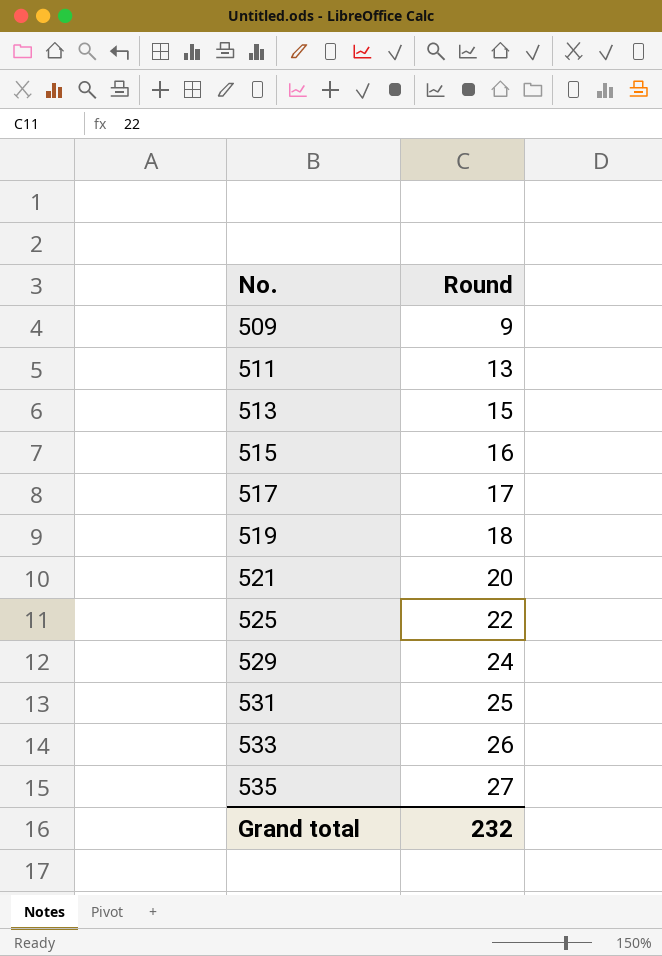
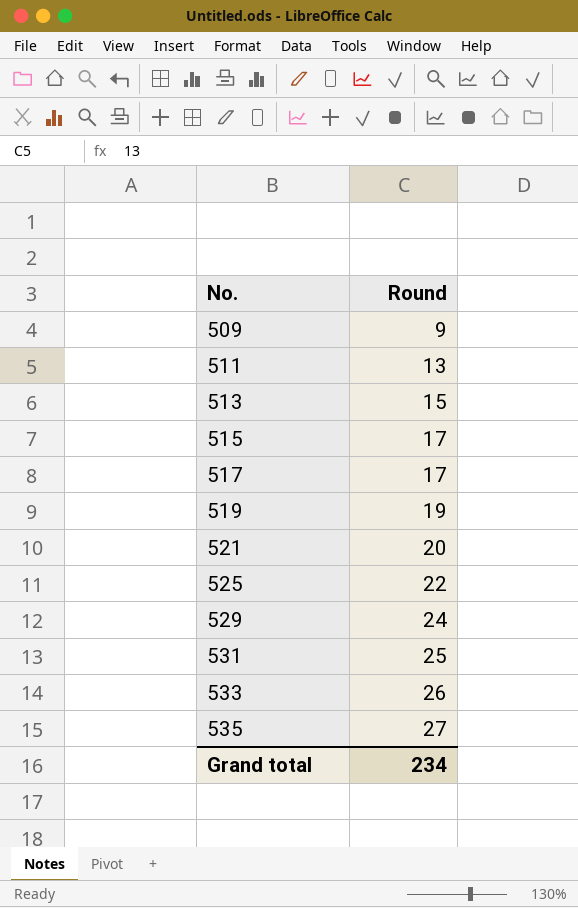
515 | Round: 16 -> 17
519 | Round: 18 -> 19
Grand total | Round: 232 -> 234

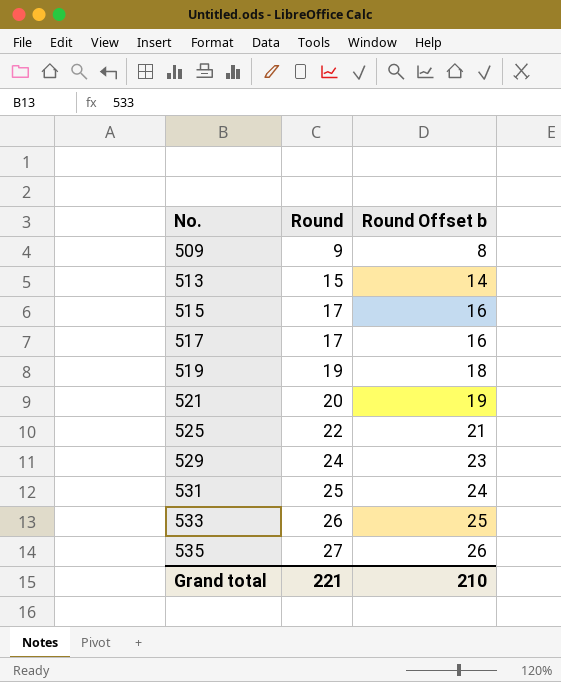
column Round Offset b | formula: none -> [Round] - 1
row 511: 13 -> none
Grand total | Round: 234 -> 221

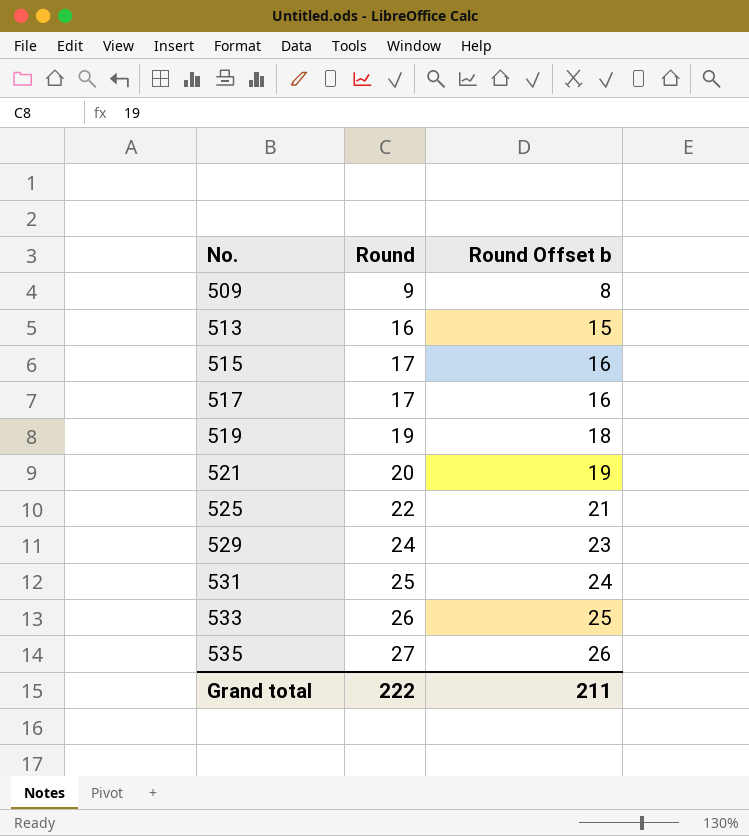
513 | Round: 15 -> 16
513 | Round Offset b: 14 -> 15
Grand total | Round: 221 -> 222
Grand total | Round Offset b: 210 -> 211

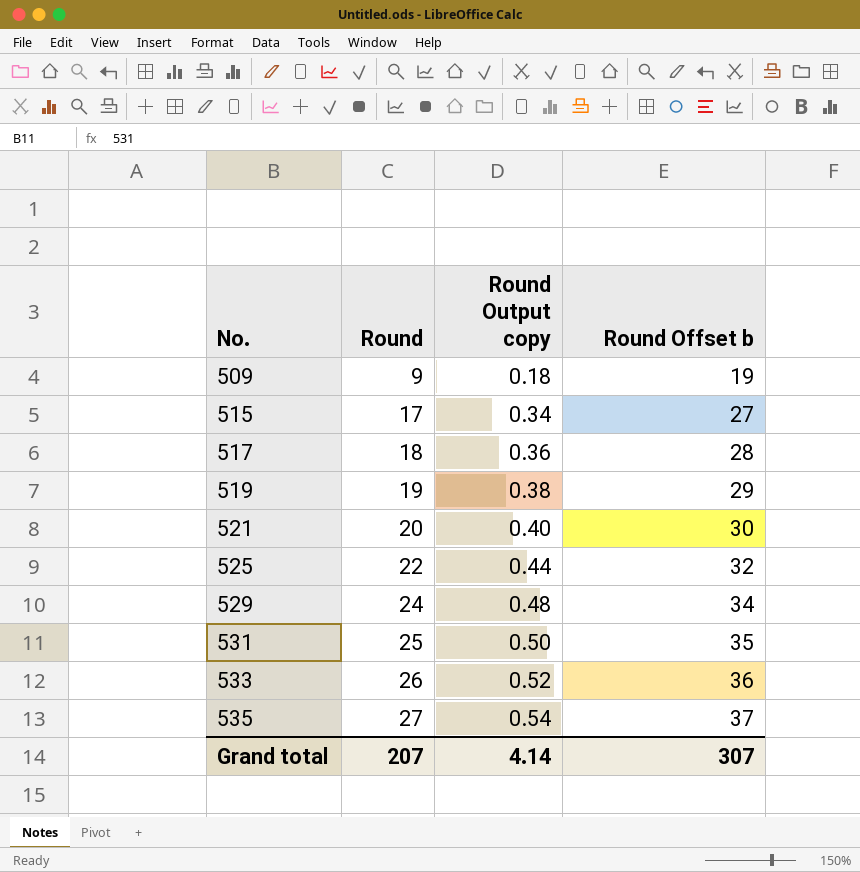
column Round Output copy | formula: none -> [Round] * 0.02
column Round Offset b | formula: [Round] - 1 -> [Round] + 10
row 513: 16 | 15 -> none
517 | Round: 17 -> 18
Grand total | Round: 222 -> 207
Grand total | Round Offset b: 211 -> 307

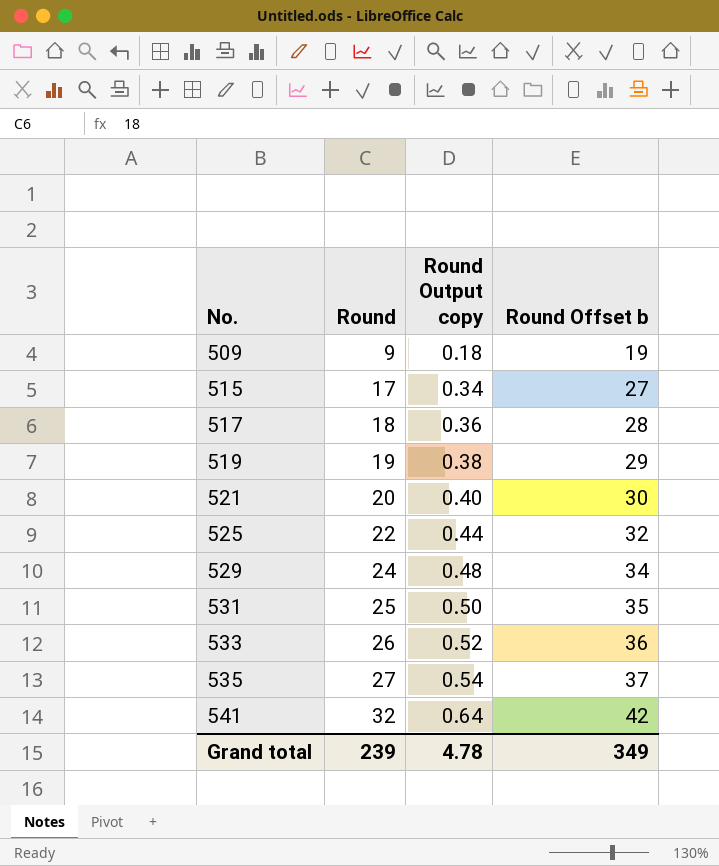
row 541: none -> 32 | 0.64 | 42
Grand total | Round: 207 -> 239
Grand total | Round Output copy: 4.14 -> 4.78
Grand total | Round Offset b: 307 -> 349

